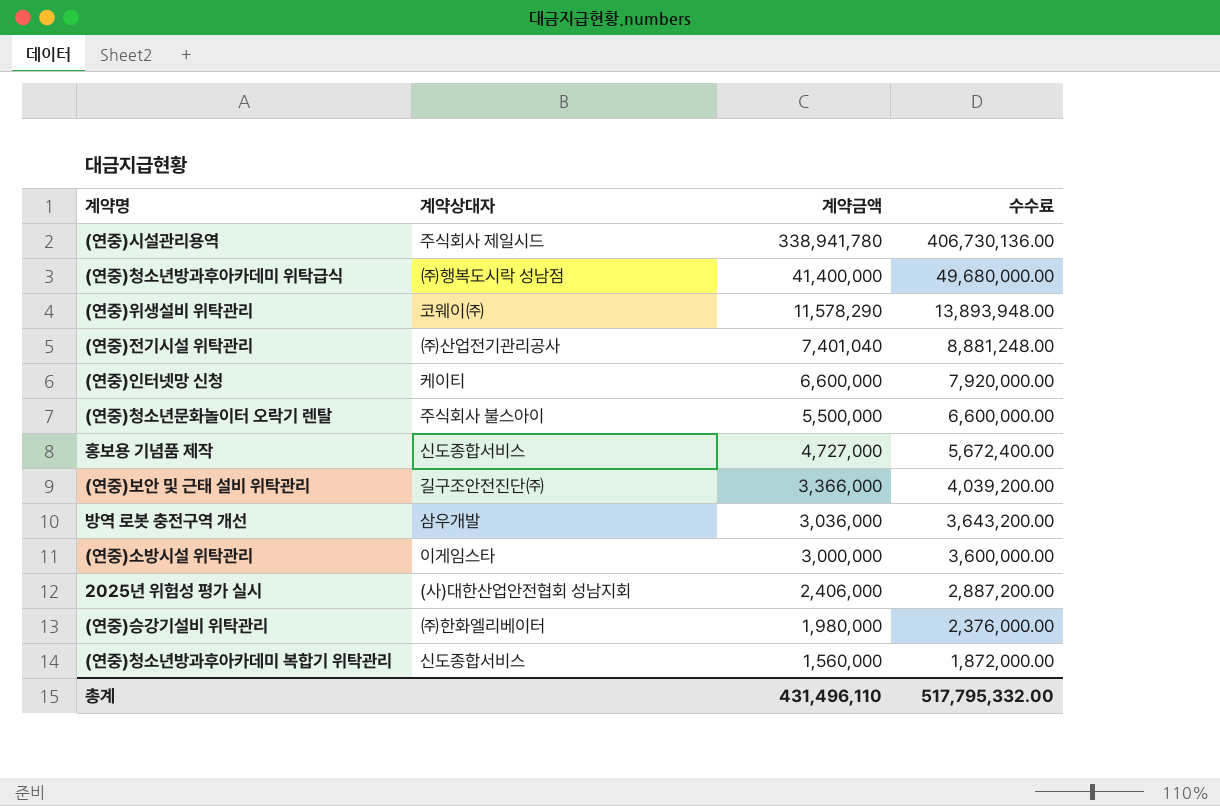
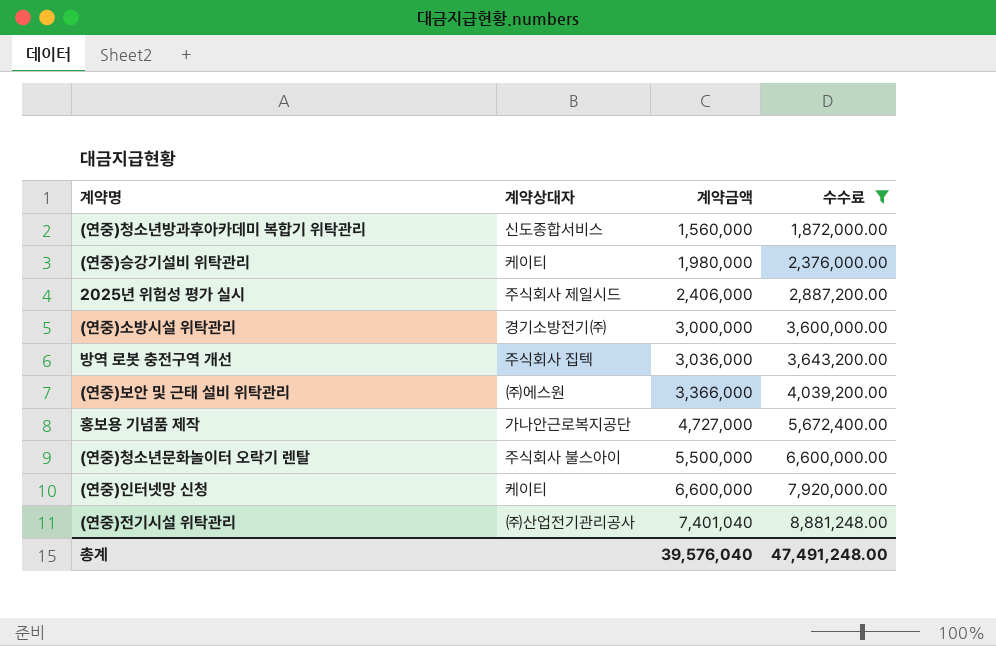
filter: none -> 수수료 <= 8,881,248.00
row order: 계약금액 descending -> 계약금액 ascending
(연중)승강기설비 위탁관리 | 계약상대자: ㈜한화엘리베이터 -> 케이티
2025년 위험성 평가 실시 | 계약상대자: (사)대한산업안전협회 성남지회 -> 주식회사 제일시드
(연중)소방시설 위탁관리 | 계약상대자: 이게임스타 -> 경기소방전기㈜
방역 로봇 충전구역 개선 | 계약상대자: 삼우개발 -> 주식회사 집텍
(연중)보안 및 근태 설비 위탁관리 | 계약상대자: 길구조안전진단㈜ -> ㈜에스원
홍보용 기념품 제작 | 계약상대자: 신도종합서비스 -> 가나안근로복지공단
총계 | 계약금액: 431,496,110 -> 39,576,040
총계 | 수수료: 517,795,332.00 -> 47,491,248.00

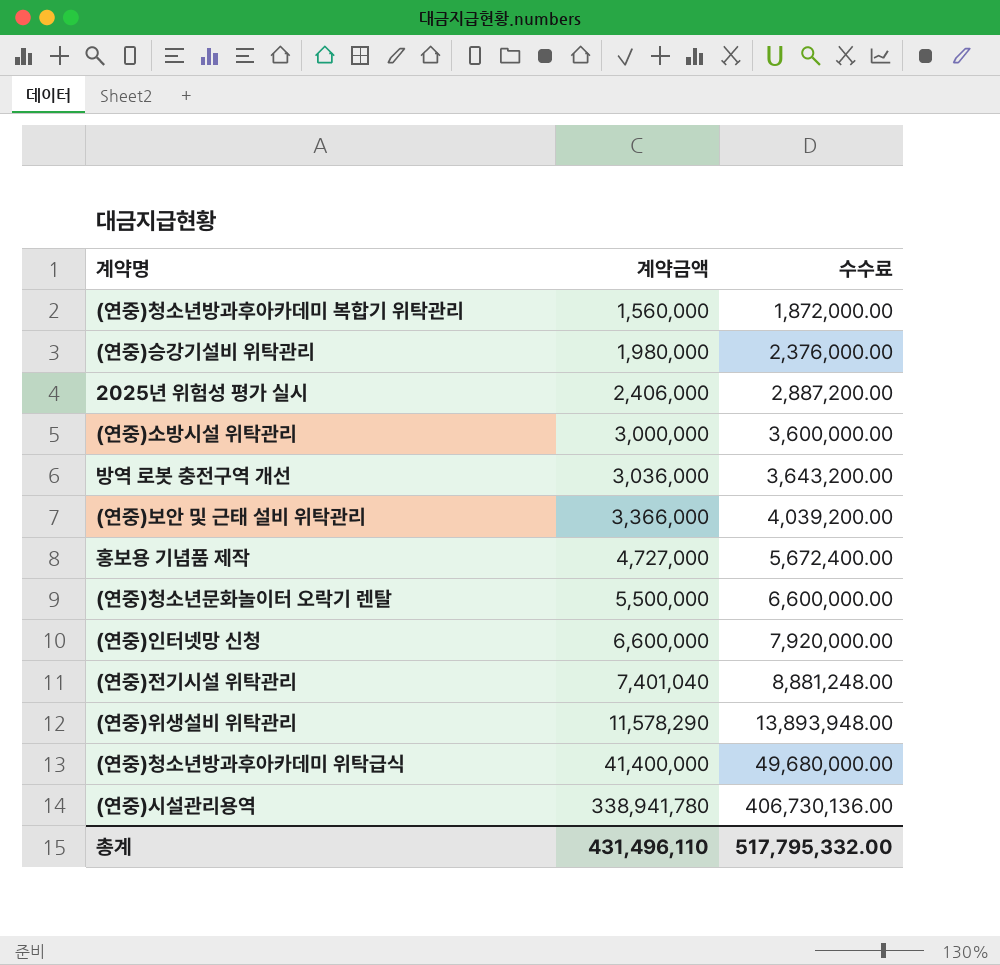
filter: 수수료 <= 8,881,248.00 -> none
column 계약상대자 | position: 2 -> none
총계 | 계약금액: 39,576,040 -> 431,496,110
총계 | 수수료: 47,491,248.00 -> 517,795,332.00

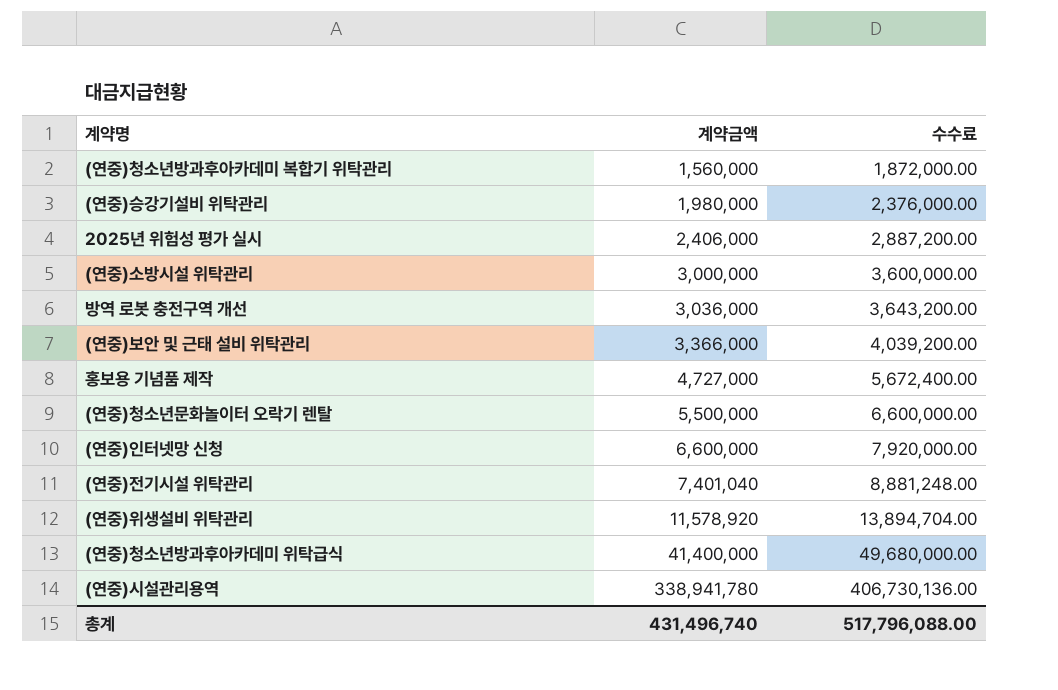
(연중)위생설비 위탁관리 | 계약금액: 11,578,290 -> 11,578,920
(연중)위생설비 위탁관리 | 수수료: 13,893,948.00 -> 13,894,704.00
총계 | 계약금액: 431,496,110 -> 431,496,740
총계 | 수수료: 517,795,332.00 -> 517,796,088.00

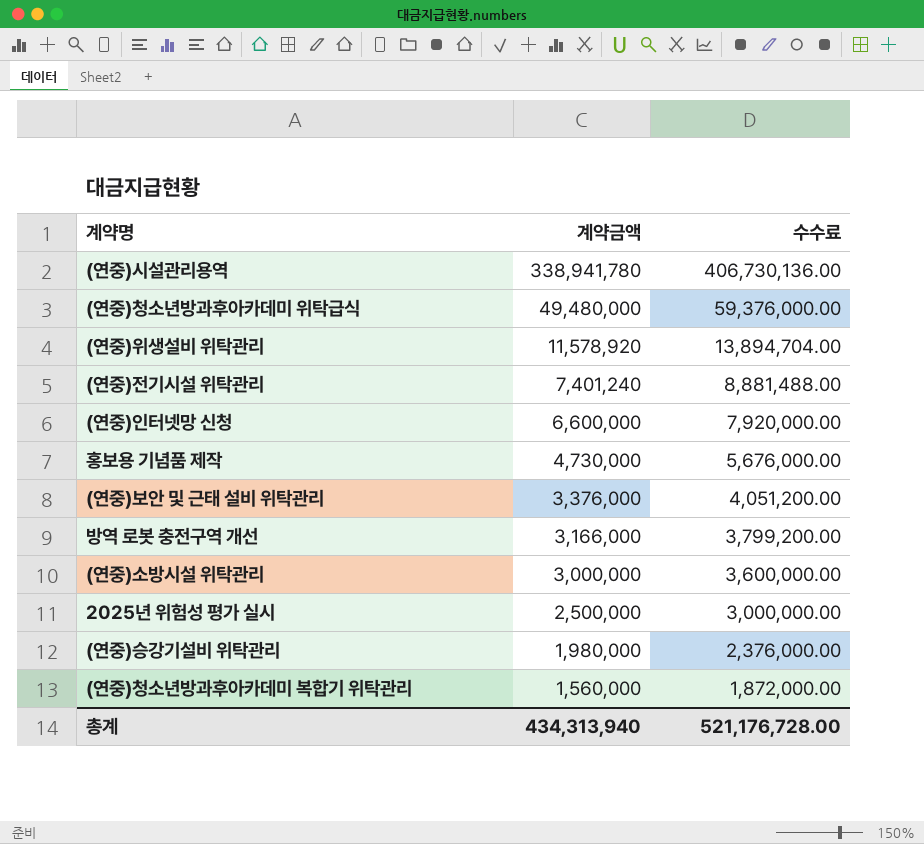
row order: 계약금액 ascending -> 계약금액 descending
row (연중)청소년문화놀이터 오락기 렌탈: 5,500,000 | 6,600,000.00 -> none
(연중)청소년방과후아카데미 위탁급식 | 계약금액: 41,400,000 -> 49,480,000
(연중)청소년방과후아카데미 위탁급식 | 수수료: 49,680,000.00 -> 59,376,000.00
(연중)전기시설 위탁관리 | 계약금액: 7,401,040 -> 7,401,240
(연중)전기시설 위탁관리 | 수수료: 8,881,248.00 -> 8,881,488.00
홍보용 기념품 제작 | 계약금액: 4,727,000 -> 4,730,000
홍보용 기념품 제작 | 수수료: 5,672,400.00 -> 5,676,000.00
(연중)보안 및 근태 설비 위탁관리 | 계약금액: 3,366,000 -> 3,376,000
(연중)보안 및 근태 설비 위탁관리 | 수수료: 4,039,200.00 -> 4,051,200.00
방역 로봇 충전구역 개선 | 계약금액: 3,036,000 -> 3,166,000
방역 로봇 충전구역 개선 | 수수료: 3,643,200.00 -> 3,799,200.00
2025년 위험성 평가 실시 | 계약금액: 2,406,000 -> 2,500,000
2025년 위험성 평가 실시 | 수수료: 2,887,200.00 -> 3,000,000.00
총계 | 계약금액: 431,496,740 -> 434,313,940
총계 | 수수료: 517,796,088.00 -> 521,176,728.00

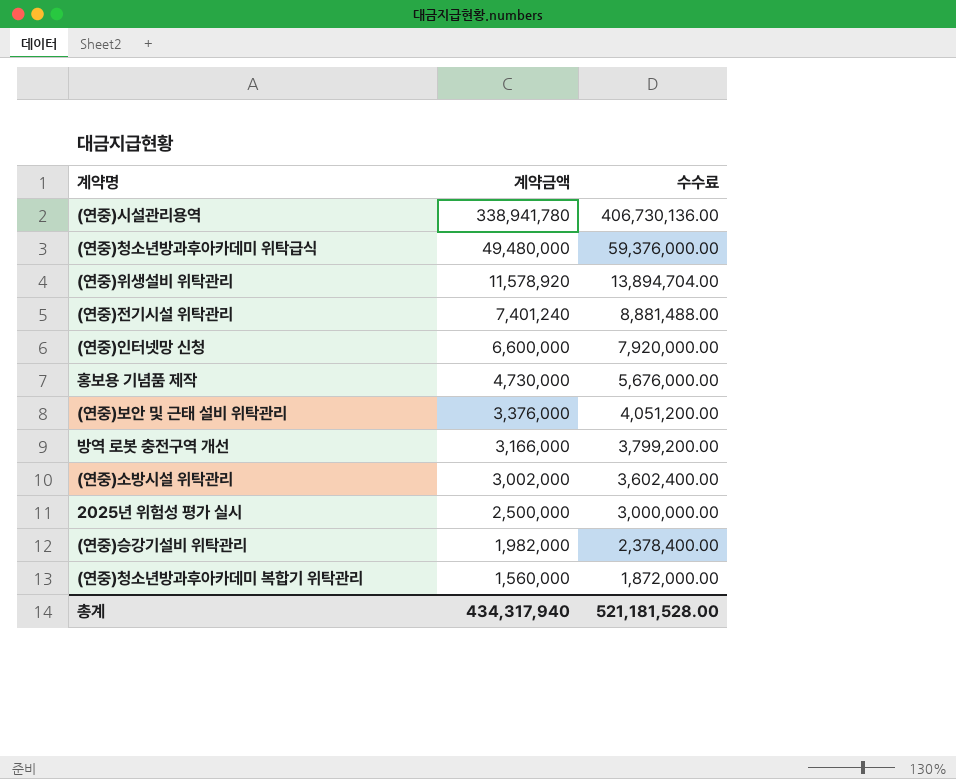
(연중)소방시설 위탁관리 | 계약금액: 3,000,000 -> 3,002,000
(연중)소방시설 위탁관리 | 수수료: 3,600,000.00 -> 3,602,400.00
(연중)승강기설비 위탁관리 | 계약금액: 1,980,000 -> 1,982,000
(연중)승강기설비 위탁관리 | 수수료: 2,376,000.00 -> 2,378,400.00
총계 | 계약금액: 434,313,940 -> 434,317,940
총계 | 수수료: 521,176,728.00 -> 521,181,528.00

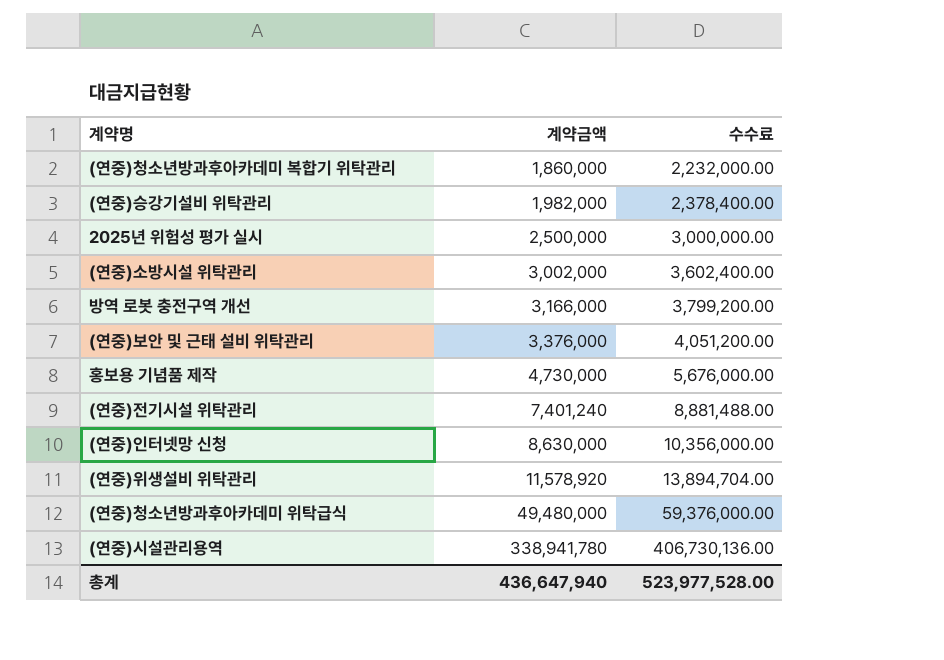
row order: 계약금액 descending -> 계약금액 ascending
(연중)청소년방과후아카데미 복합기 위탁관리 | 계약금액: 1,560,000 -> 1,860,000
(연중)청소년방과후아카데미 복합기 위탁관리 | 수수료: 1,872,000.00 -> 2,232,000.00
(연중)인터넷망 신청 | 계약금액: 6,600,000 -> 8,630,000
(연중)인터넷망 신청 | 수수료: 7,920,000.00 -> 10,356,000.00
총계 | 계약금액: 434,317,940 -> 436,647,940
총계 | 수수료: 521,181,528.00 -> 523,977,528.00

